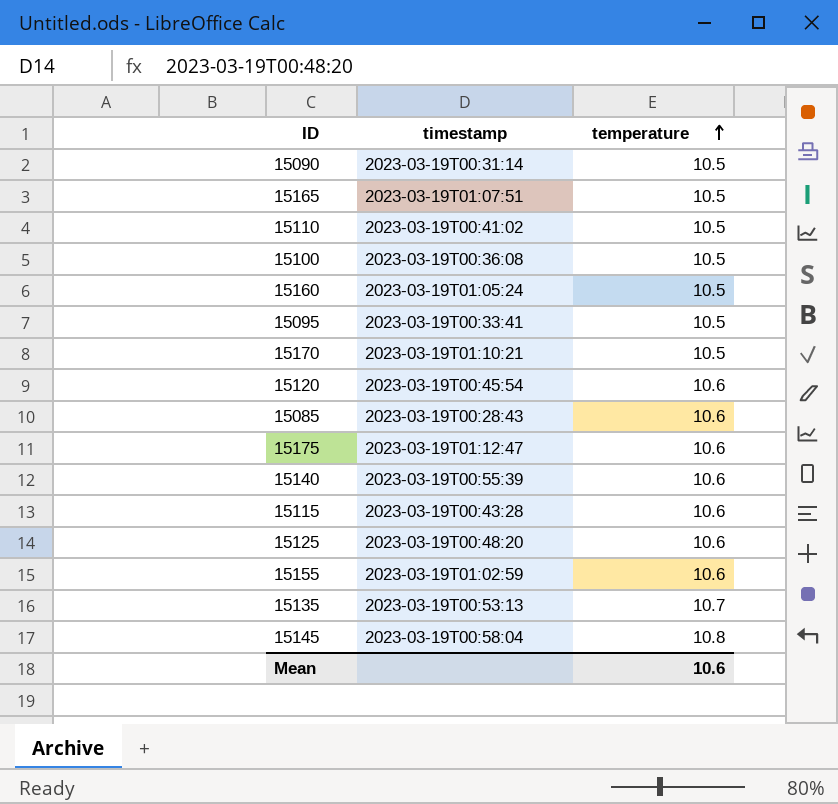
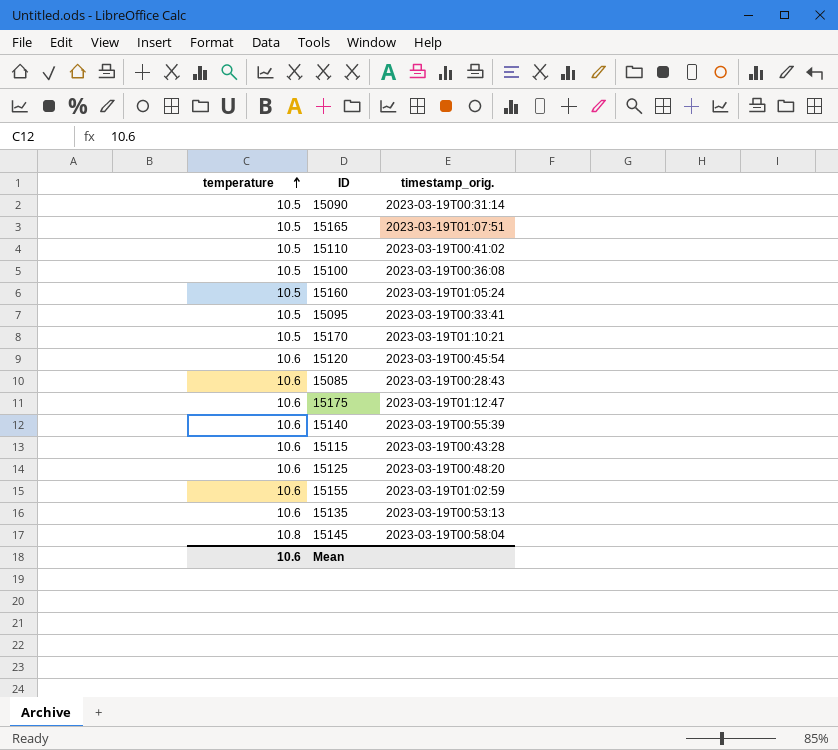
column temperature | position: 3 -> 1
column name: timestamp -> timestamp_orig.
15135 | temperature: 10.7 -> 10.6

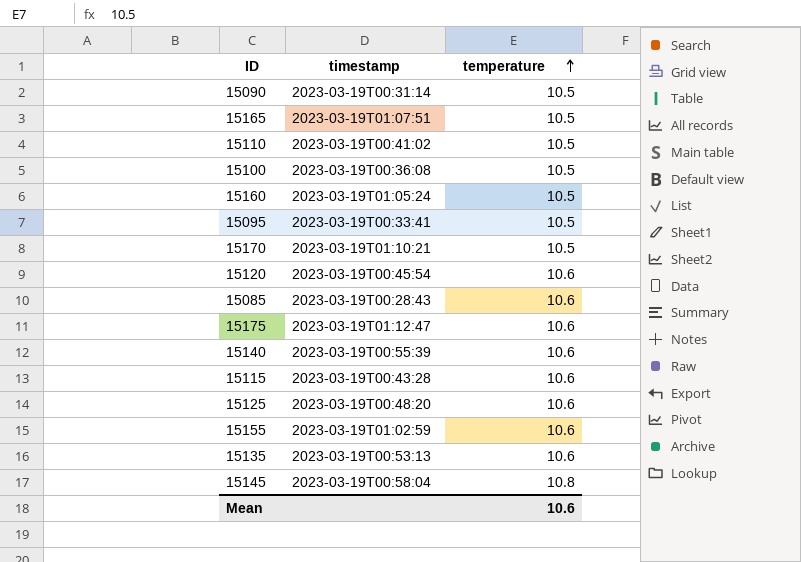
column name: timestamp_orig. -> timestamp
column temperature | position: 1 -> 3

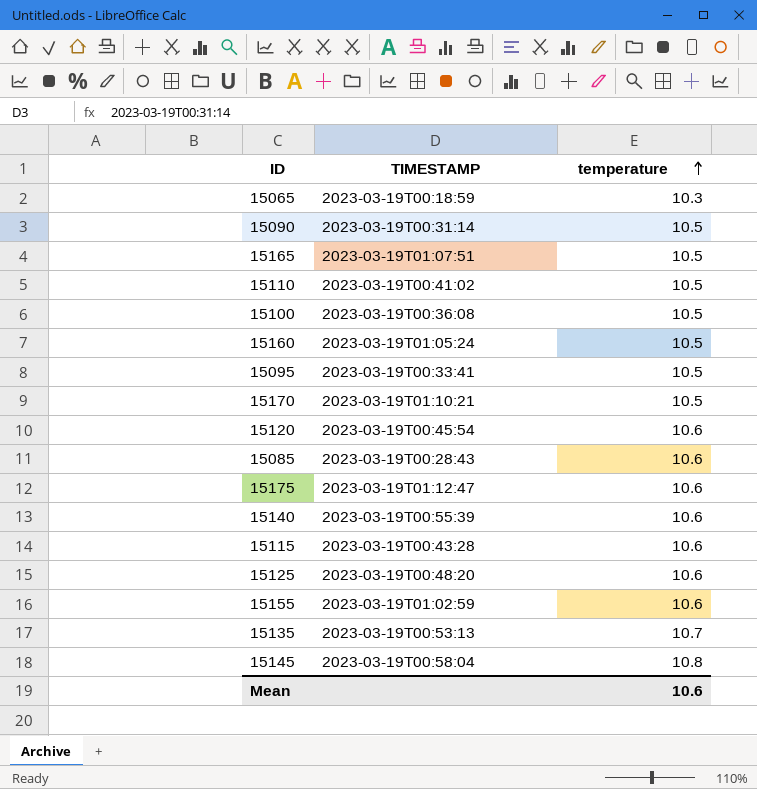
column name: timestamp -> TIMESTAMP
row 15065: none -> 2023-03-19T00:18:59 | 10.3
15135 | temperature: 10.6 -> 10.7

